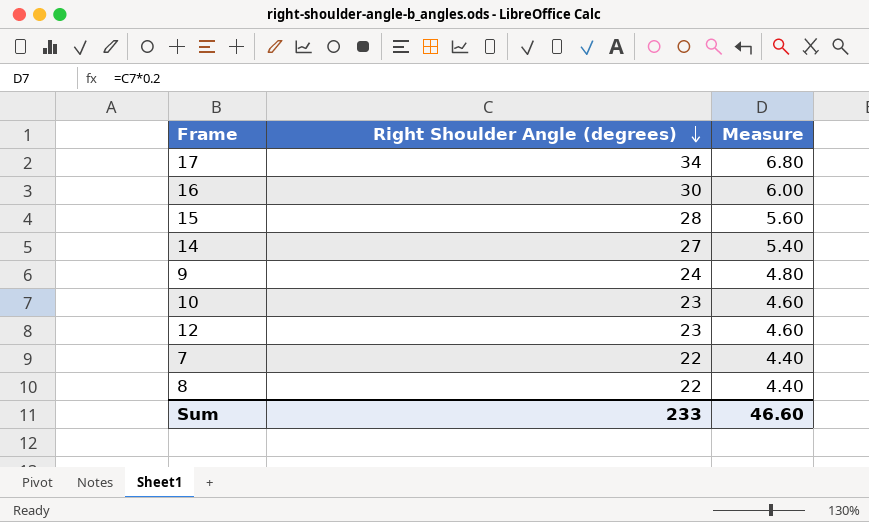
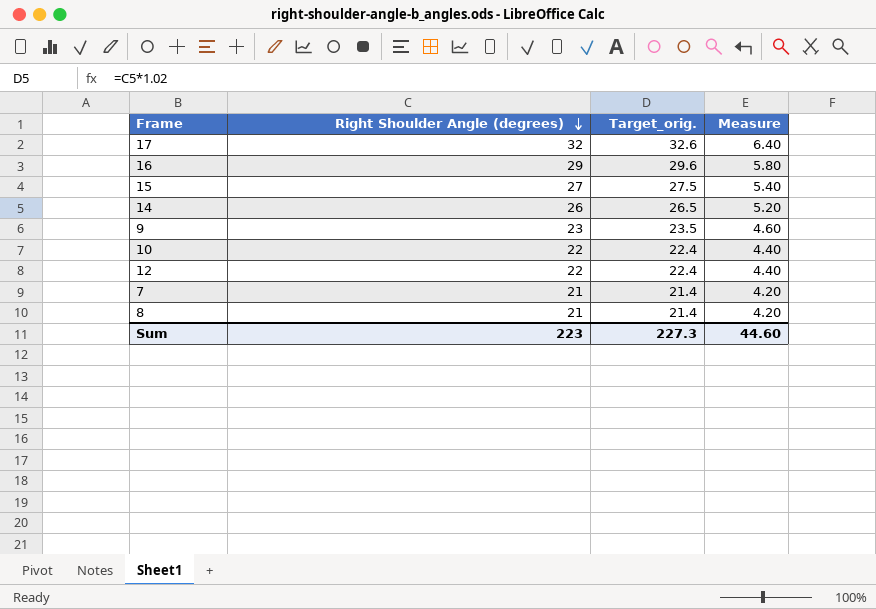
column Target_orig. | formula: none -> [Right Shoulder Angle (degrees)] * 1.02
17 | Right Shoulder Angle (degrees): 34 -> 32
17 | Measure: 6.80 -> 6.40
16 | Right Shoulder Angle (degrees): 30 -> 29
16 | Measure: 6.00 -> 5.80
15 | Right Shoulder Angle (degrees): 28 -> 27
15 | Measure: 5.60 -> 5.40
14 | Right Shoulder Angle (degrees): 27 -> 26
14 | Measure: 5.40 -> 5.20
9 | Right Shoulder Angle (degrees): 24 -> 23
9 | Measure: 4.80 -> 4.60
10 | Right Shoulder Angle (degrees): 23 -> 22
10 | Measure: 4.60 -> 4.40
12 | Right Shoulder Angle (degrees): 23 -> 22
12 | Measure: 4.60 -> 4.40
7 | Right Shoulder Angle (degrees): 22 -> 21
7 | Measure: 4.40 -> 4.20
8 | Right Shoulder Angle (degrees): 22 -> 21
8 | Measure: 4.40 -> 4.20
Sum | Right Shoulder Angle (degrees): 233 -> 223
Sum | Measure: 46.60 -> 44.60

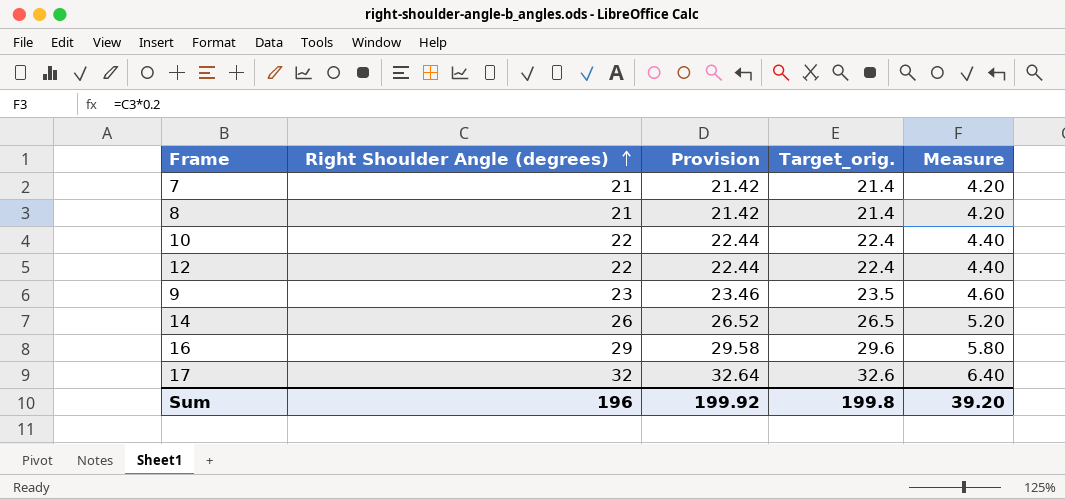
row order: Right Shoulder Angle (degrees) descending -> Right Shoulder Angle (degrees) ascending
column Provision | formula: none -> [Right Shoulder Angle (degrees)] * 1.02
row 15: 27 | 27.5 | 5.40 -> none
Sum | Right Shoulder Angle (degrees): 223 -> 196
Sum | Target_orig.: 227.3 -> 199.8
Sum | Measure: 44.60 -> 39.20

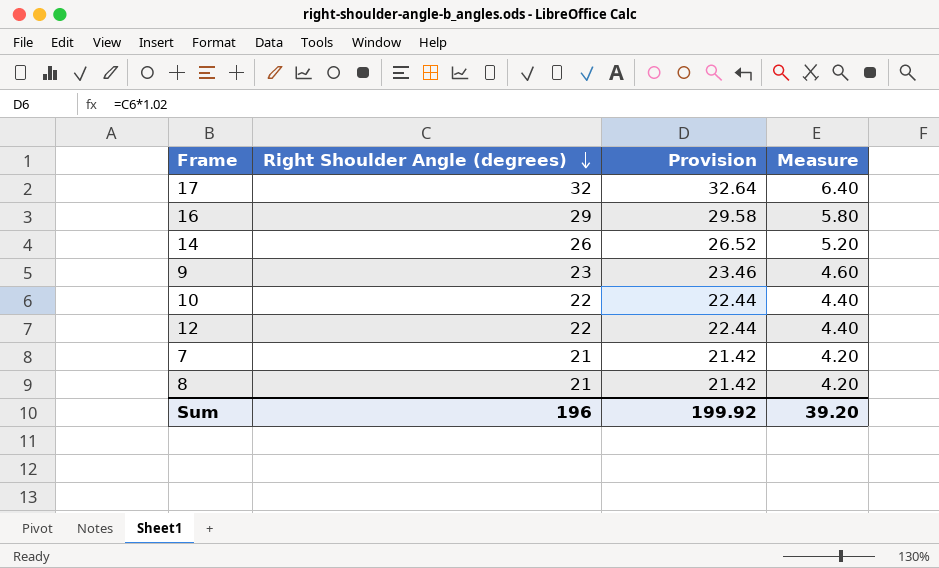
row order: Right Shoulder Angle (degrees) ascending -> Right Shoulder Angle (degrees) descending
column Target_orig. | formula: [Right Shoulder Angle (degrees)] * 1.02 -> none

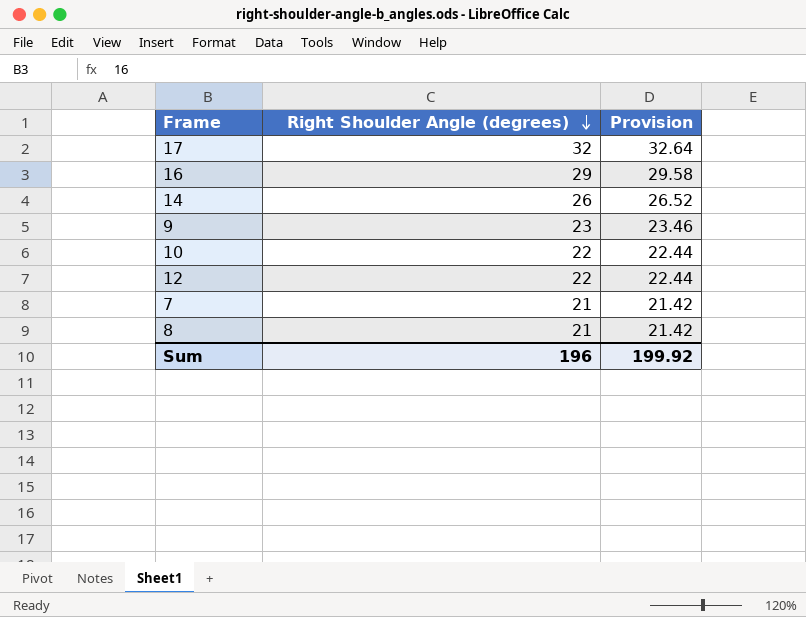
column Measure | formula: [Right Shoulder Angle (degrees)] * 0.2 -> none

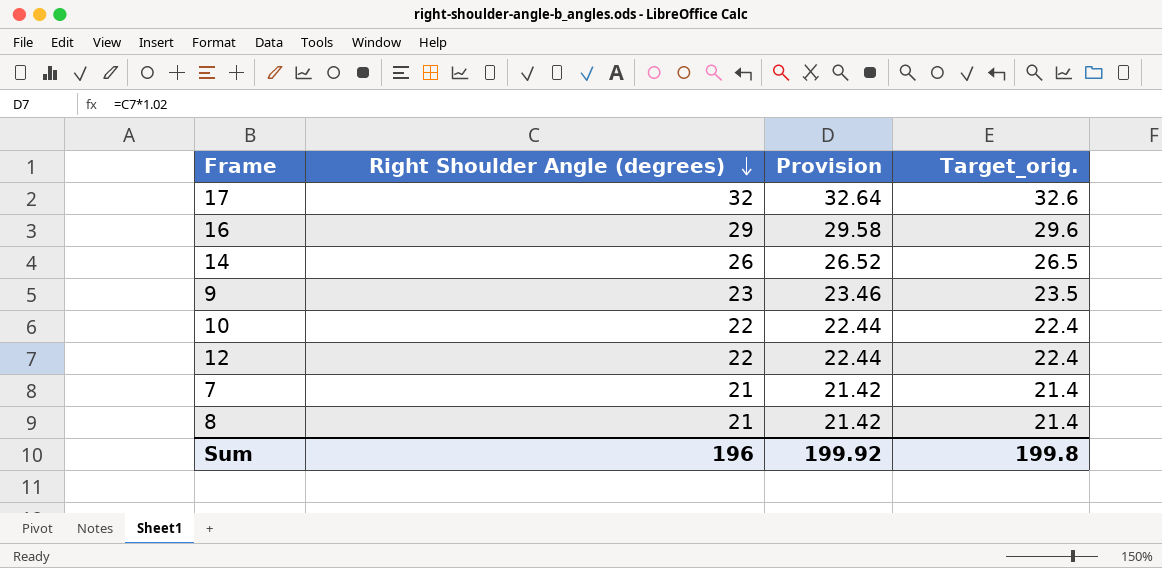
column Target_orig. | formula: none -> [Right Shoulder Angle (degrees)] * 1.02

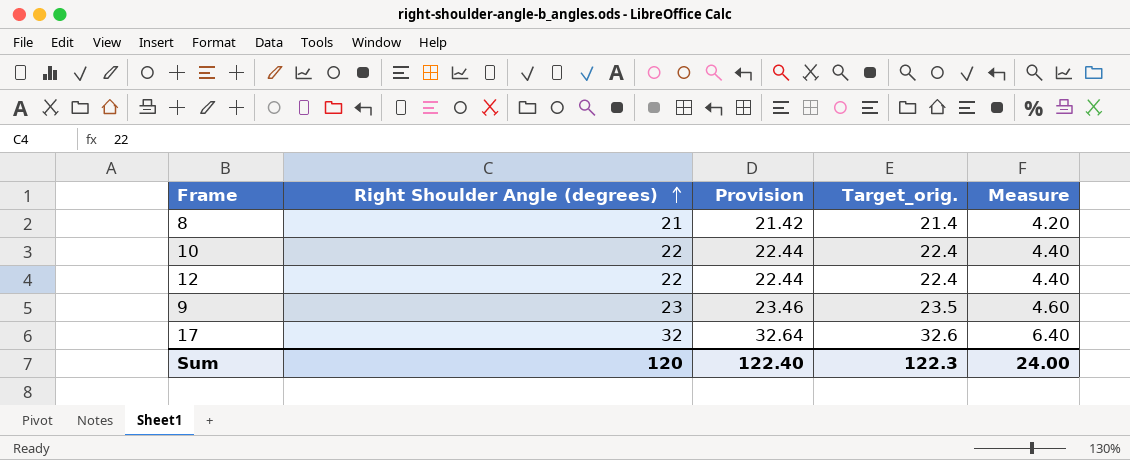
row order: Right Shoulder Angle (degrees) descending -> Right Shoulder Angle (degrees) ascending
column Measure | formula: none -> [Right Shoulder Angle (degrees)] * 0.2
row 16: 29 | 29.58 | 29.6 -> none
row 14: 26 | 26.52 | 26.5 -> none
row 7: 21 | 21.42 | 21.4 -> none
Sum | Right Shoulder Angle (degrees): 196 -> 120
Sum | Provision: 199.92 -> 122.40
Sum | Target_orig.: 199.8 -> 122.3

